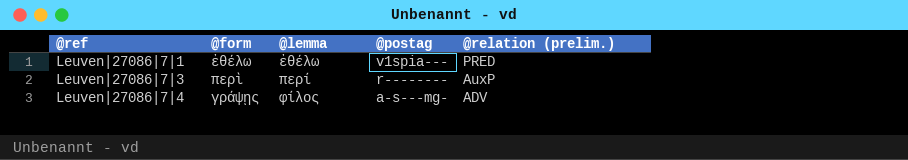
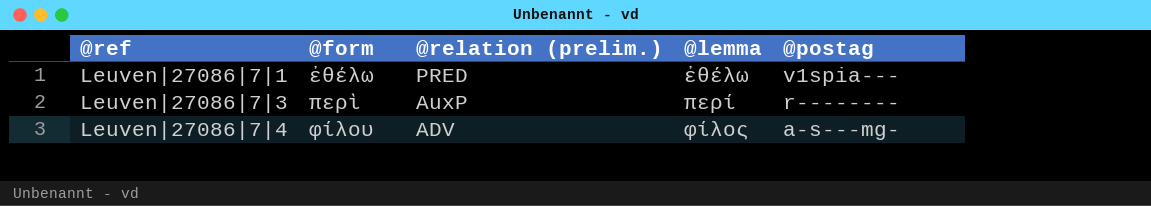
column @relation (prelim.) | position: 5 -> 3
Leuven|27086|7|4 | @form: γράψῃς -> φίλου

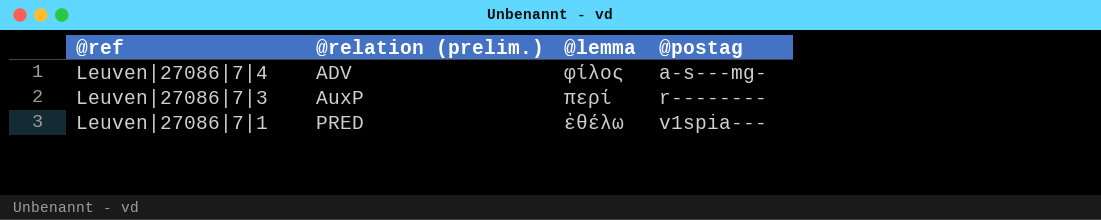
row order: @ref ascending -> @ref descending
column @form | position: 2 -> none

